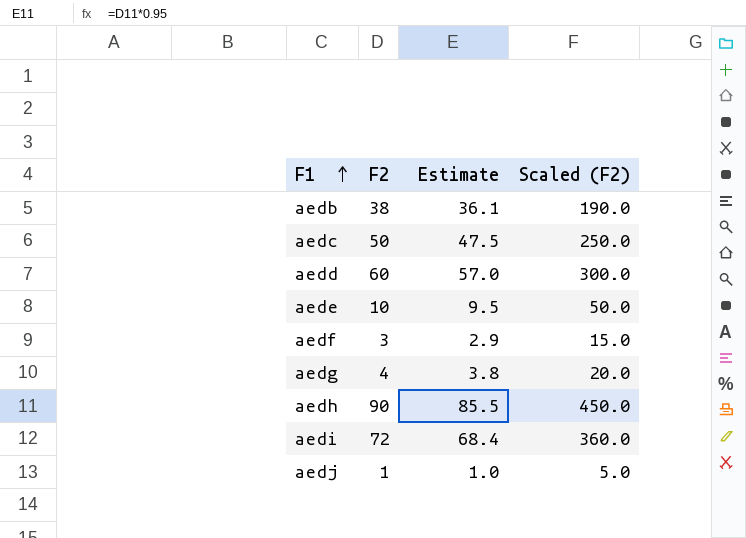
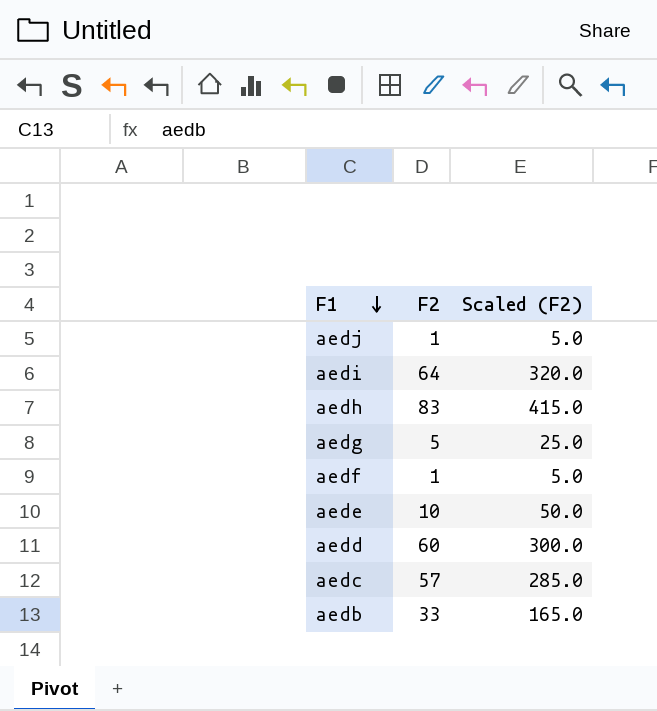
row order: F1 ascending -> F1 descending
column Estimate | formula: [F2] * 0.95 -> none
aedi | F2: 72 -> 64
aedi | Scaled (F2): 360.0 -> 320.0
aedh | F2: 90 -> 83
aedh | Scaled (F2): 450.0 -> 415.0
aedg | F2: 4 -> 5
aedg | Scaled (F2): 20.0 -> 25.0
aedf | F2: 3 -> 1
aedf | Scaled (F2): 15.0 -> 5.0
aedc | F2: 50 -> 57
aedc | Scaled (F2): 250.0 -> 285.0
aedb | F2: 38 -> 33
aedb | Scaled (F2): 190.0 -> 165.0

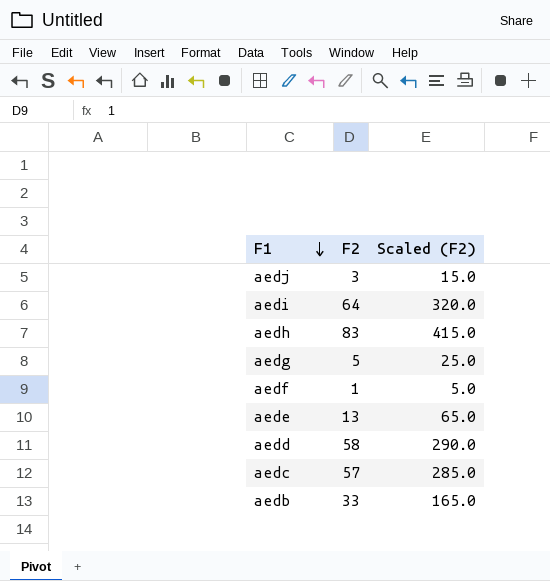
aedj | F2: 1 -> 3
aedj | Scaled (F2): 5.0 -> 15.0
aede | F2: 10 -> 13
aede | Scaled (F2): 50.0 -> 65.0
aedd | F2: 60 -> 58
aedd | Scaled (F2): 300.0 -> 290.0

